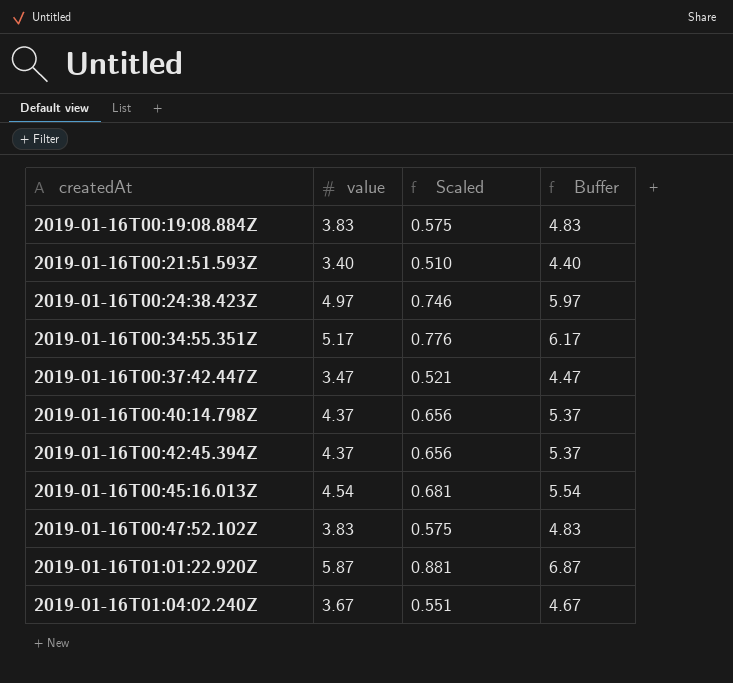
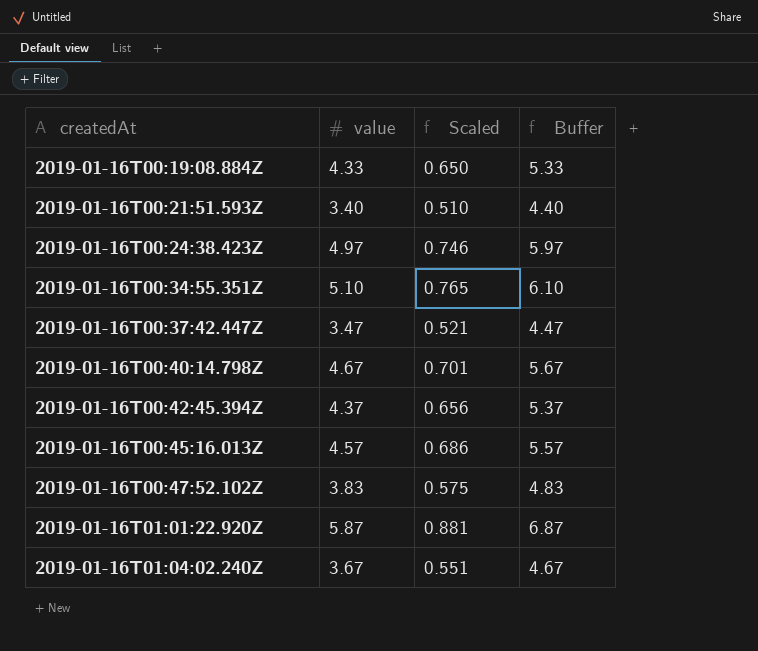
2019-01-16T00:19:08.884Z | value: 3.83 -> 4.33
2019-01-16T00:19:08.884Z | Scaled: 0.575 -> 0.650
2019-01-16T00:19:08.884Z | Buffer: 4.83 -> 5.33
2019-01-16T00:34:55.351Z | value: 5.17 -> 5.10
2019-01-16T00:34:55.351Z | Scaled: 0.776 -> 0.765
2019-01-16T00:34:55.351Z | Buffer: 6.17 -> 6.10
2019-01-16T00:40:14.798Z | value: 4.37 -> 4.67
2019-01-16T00:40:14.798Z | Scaled: 0.656 -> 0.701
2019-01-16T00:40:14.798Z | Buffer: 5.37 -> 5.67
2019-01-16T00:45:16.013Z | value: 4.54 -> 4.57
2019-01-16T00:45:16.013Z | Scaled: 0.681 -> 0.686
2019-01-16T00:45:16.013Z | Buffer: 5.54 -> 5.57

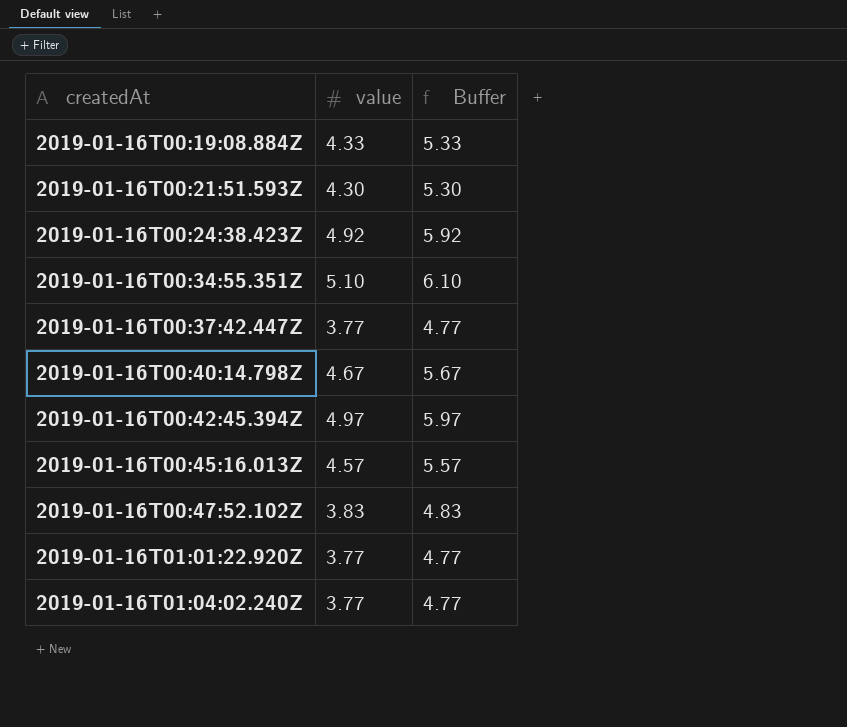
column Scaled | formula: [value] * 0.15 -> none
2019-01-16T00:21:51.593Z | value: 3.40 -> 4.30
2019-01-16T00:21:51.593Z | Buffer: 4.40 -> 5.30
2019-01-16T00:24:38.423Z | value: 4.97 -> 4.92
2019-01-16T00:24:38.423Z | Buffer: 5.97 -> 5.92
2019-01-16T00:37:42.447Z | value: 3.47 -> 3.77
2019-01-16T00:37:42.447Z | Buffer: 4.47 -> 4.77
2019-01-16T00:42:45.394Z | value: 4.37 -> 4.97
2019-01-16T00:42:45.394Z | Buffer: 5.37 -> 5.97
2019-01-16T01:01:22.920Z | value: 5.87 -> 3.77
2019-01-16T01:01:22.920Z | Buffer: 6.87 -> 4.77
2019-01-16T01:04:02.240Z | value: 3.67 -> 3.77
2019-01-16T01:04:02.240Z | Buffer: 4.67 -> 4.77

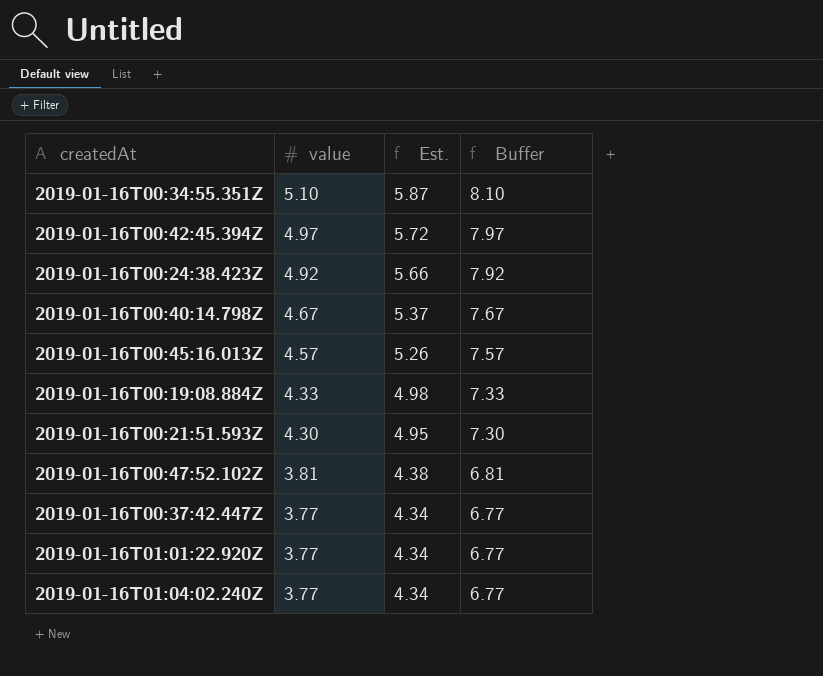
row order: createdAt ascending -> value descending
column Est. | formula: none -> [value] * 1.15
column Buffer | formula: [value] + 1 -> [value] + 3
2019-01-16T00:47:52.102Z | value: 3.83 -> 3.81

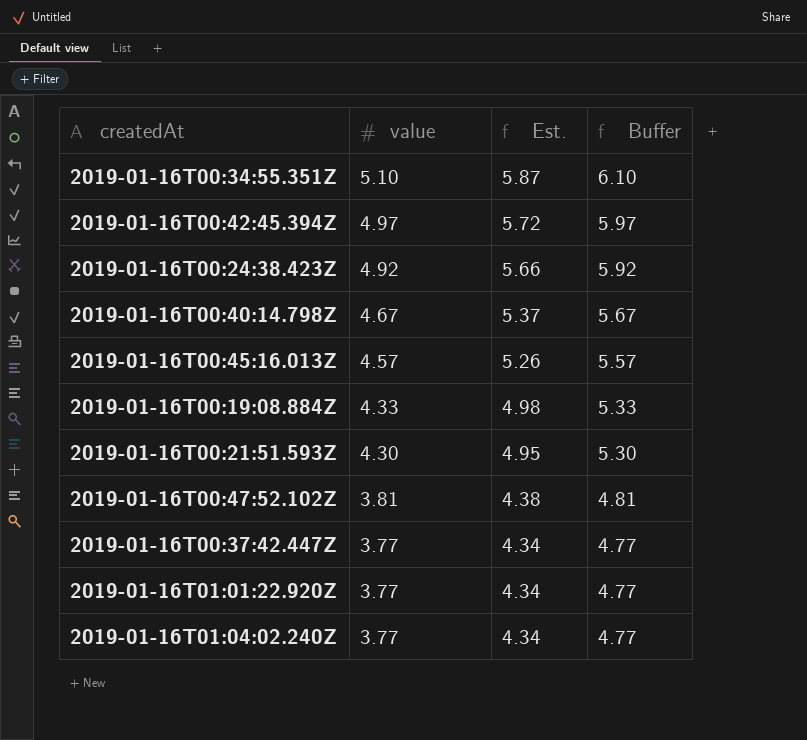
column Buffer | formula: [value] + 3 -> [value] + 1

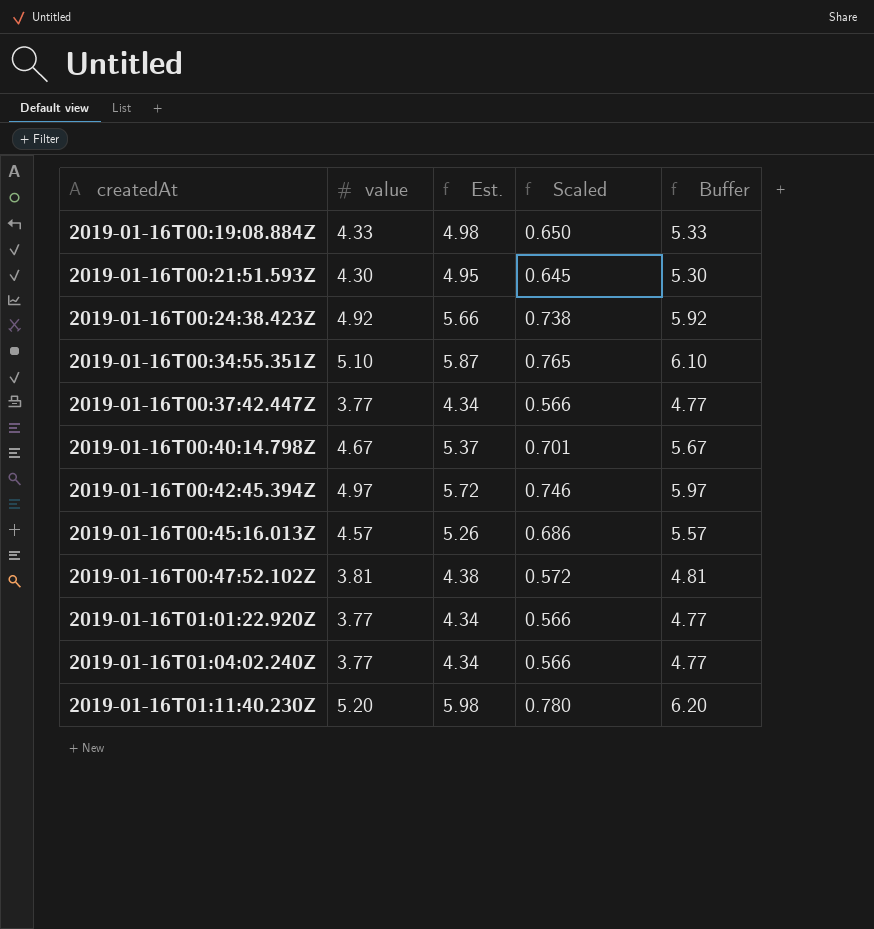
row order: value descending -> createdAt ascending
column Scaled | formula: none -> [value] * 0.15
row 2019-01-16T01:11:40.230Z: none -> 5.20 | 5.98 | 0.780 | 6.20

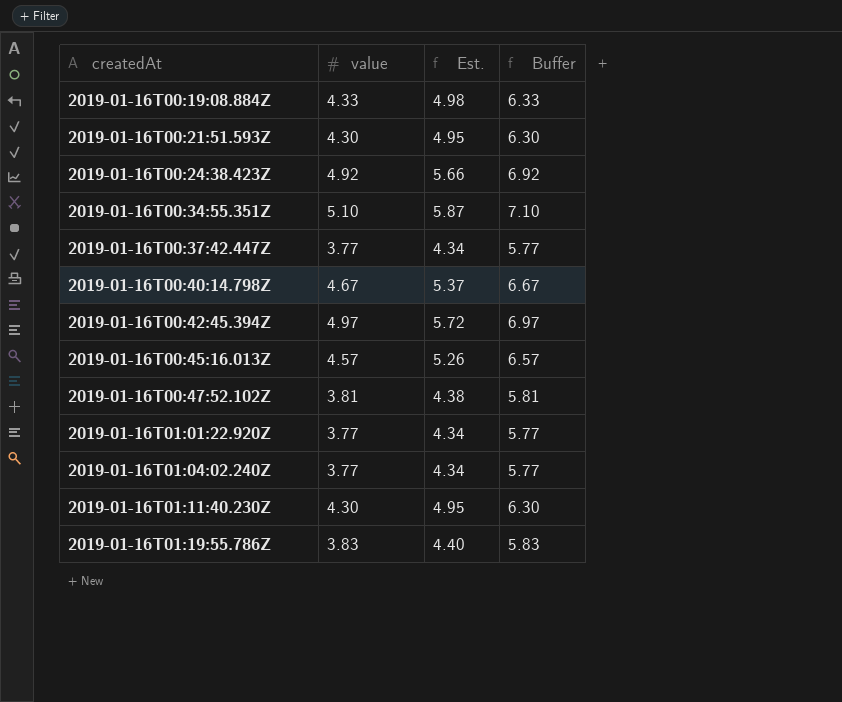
column Scaled | formula: [value] * 0.15 -> none
column Buffer | formula: [value] + 1 -> [value] + 2
2019-01-16T01:11:40.230Z | value: 5.20 -> 4.30
2019-01-16T01:11:40.230Z | Est.: 5.98 -> 4.95
row 2019-01-16T01:19:55.786Z: none -> 3.83 | 4.40 | 5.83

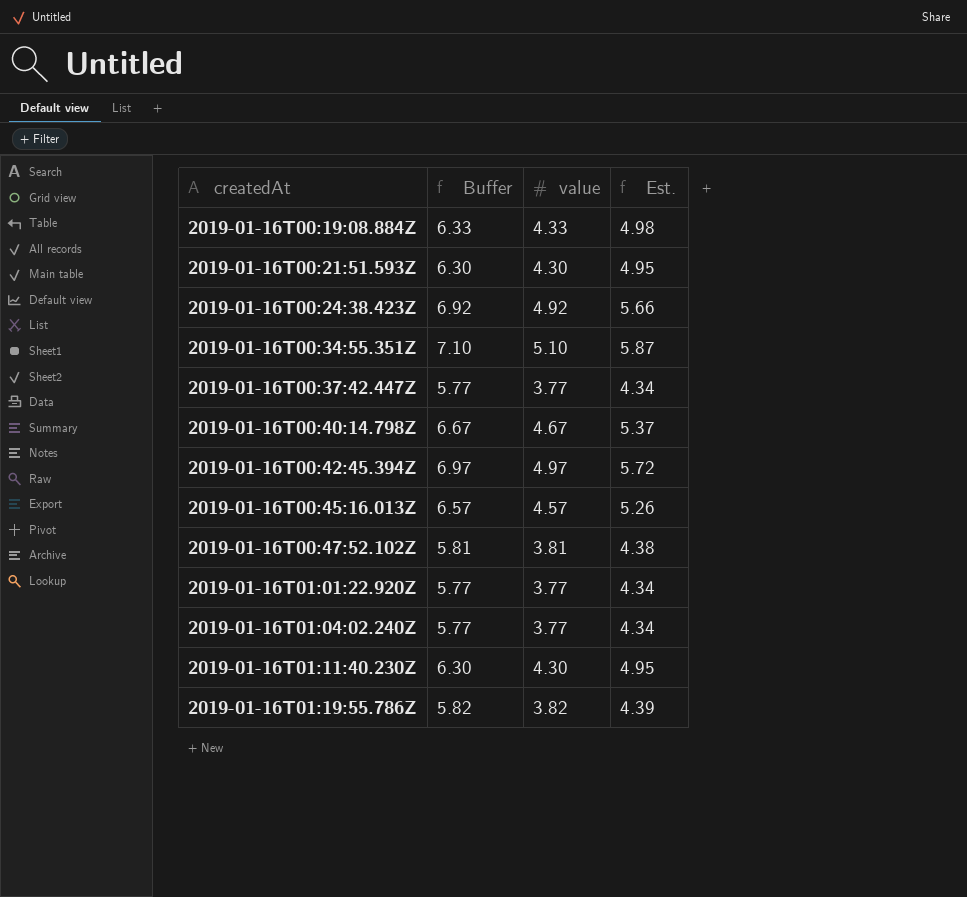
column Buffer | position: 4 -> 2
2019-01-16T01:19:55.786Z | Buffer: 5.83 -> 5.82
2019-01-16T01:19:55.786Z | value: 3.83 -> 3.82
2019-01-16T01:19:55.786Z | Est.: 4.40 -> 4.39

